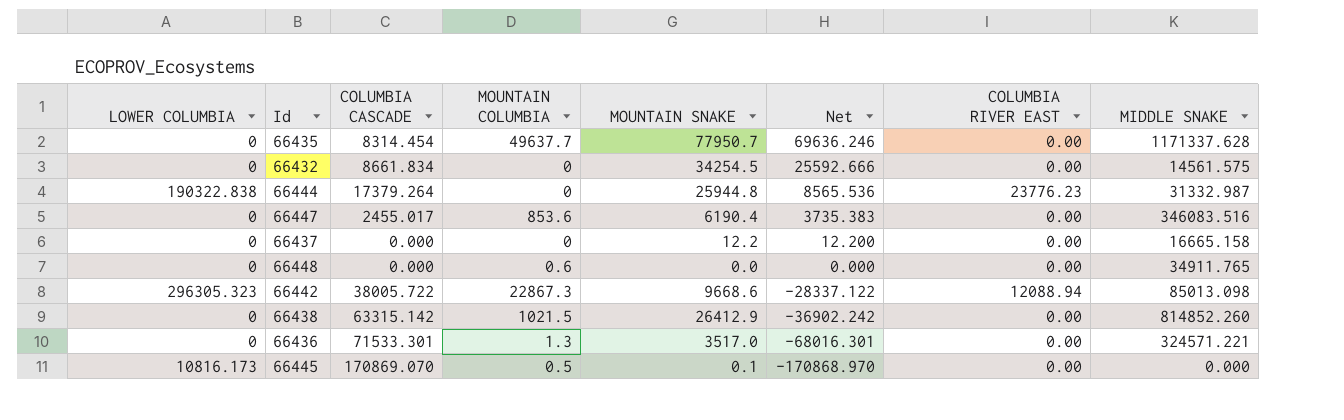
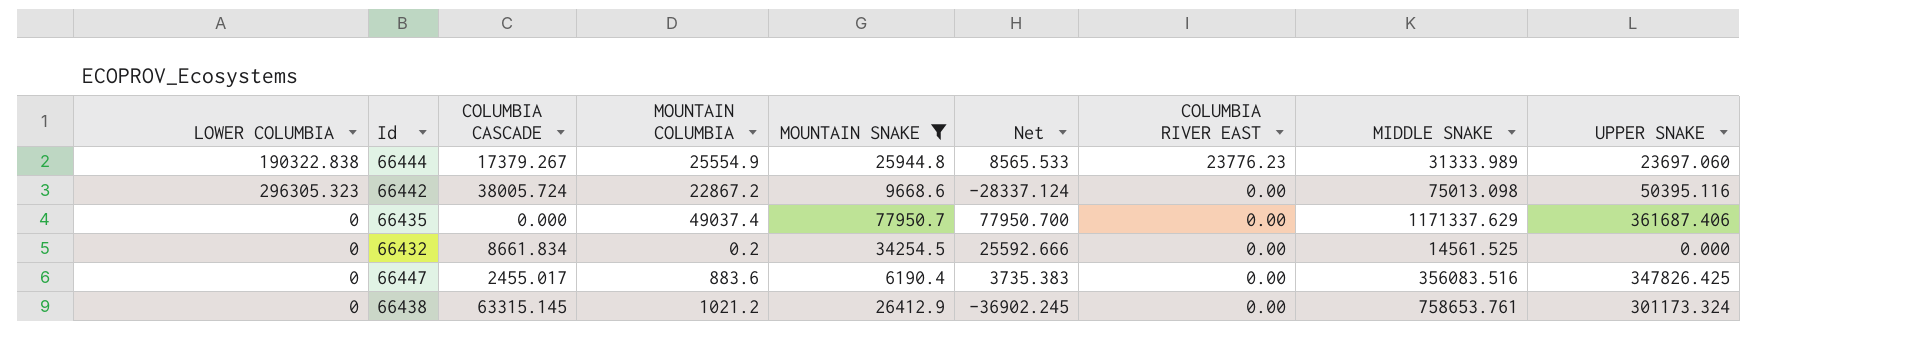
filter: none -> MOUNTAIN SNAKE >= 6190.4
row order: Net descending -> COLUMBIA RIVER EAST descending
column UPPER SNAKE | position: none -> 9
66444 | COLUMBIA CASCADE: 17379.264 -> 17379.267
66444 | MOUNTAIN COLUMBIA: 0 -> 25554.9
66444 | Net: 8565.536 -> 8565.533
66444 | MIDDLE SNAKE: 31332.987 -> 31333.989
66442 | COLUMBIA CASCADE: 38005.722 -> 38005.724
66442 | MOUNTAIN COLUMBIA: 22867.3 -> 22867.2
66442 | Net: -28337.122 -> -28337.124
66442 | COLUMBIA RIVER EAST: 12088.94 -> 0.00
66442 | MIDDLE SNAKE: 85013.098 -> 75013.098
66435 | COLUMBIA CASCADE: 8314.454 -> 0.000
66435 | MOUNTAIN COLUMBIA: 49637.7 -> 49037.4
66435 | Net: 69636.246 -> 77950.700
66435 | MIDDLE SNAKE: 1171337.628 -> 1171337.629
66432 | MOUNTAIN COLUMBIA: 0 -> 0.2
66432 | MIDDLE SNAKE: 14561.575 -> 14561.525
66447 | MOUNTAIN COLUMBIA: 853.6 -> 883.6
66447 | MIDDLE SNAKE: 346083.516 -> 356083.516
66438 | COLUMBIA CASCADE: 63315.142 -> 63315.145
66438 | MOUNTAIN COLUMBIA: 1021.5 -> 1021.2
66438 | Net: -36902.242 -> -36902.245
66438 | MIDDLE SNAKE: 814852.260 -> 758653.761

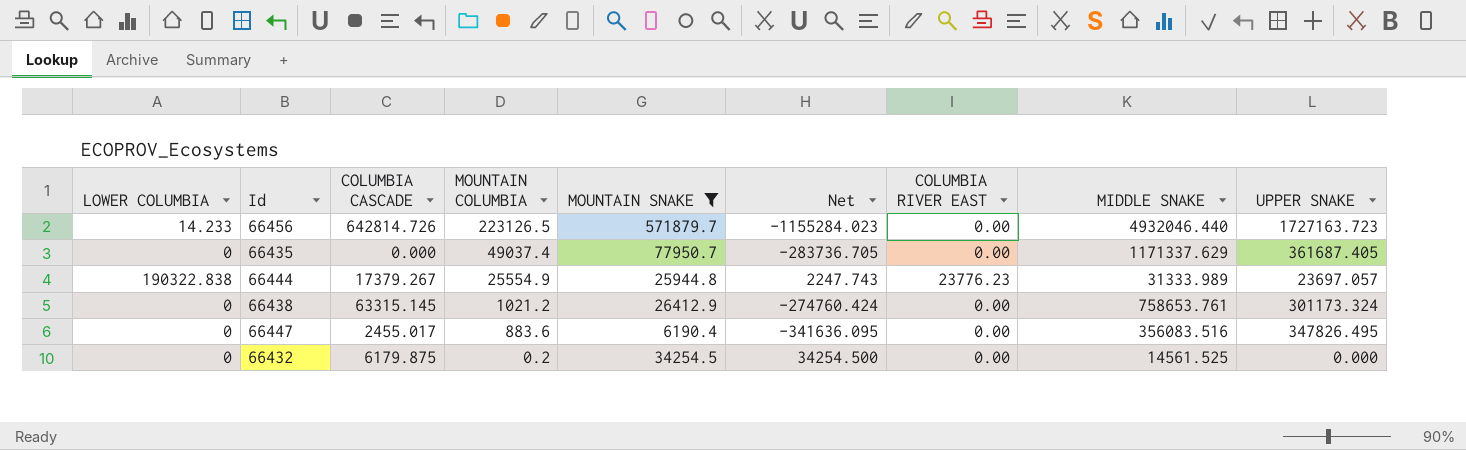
row order: COLUMBIA RIVER EAST descending -> MOUNTAIN COLUMBIA descending
column Net | formula: [MOUNTAIN SNAKE] - [COLUMBIA CASCADE] -> [MOUNTAIN SNAKE] - [UPPER SNAKE]
row 66442: 296305.323 | 38005.724 | 22867.2 | 9668.6 | -28337.124 | 0.00 | 75013.098 | 50395.116 -> none
row 66456: none -> 14.233 | 642814.726 | 223126.5 | 571879.7 | -1155284.023 | 0.00 | 4932046.440 | 1727163.723
66435 | UPPER SNAKE: 361687.406 -> 361687.405
66444 | UPPER SNAKE: 23697.060 -> 23697.057
66447 | UPPER SNAKE: 347826.425 -> 347826.495
66432 | COLUMBIA CASCADE: 8661.834 -> 6179.875

